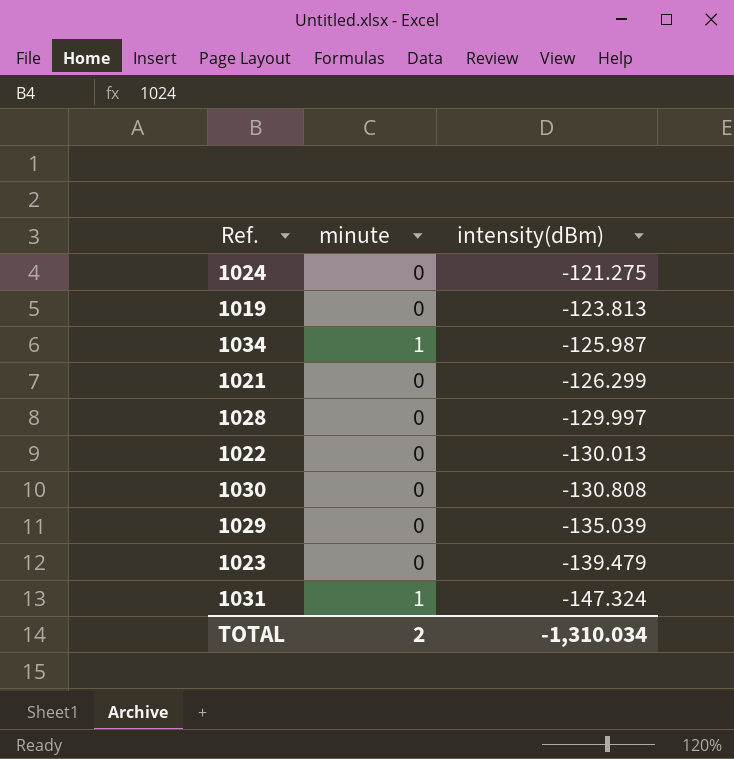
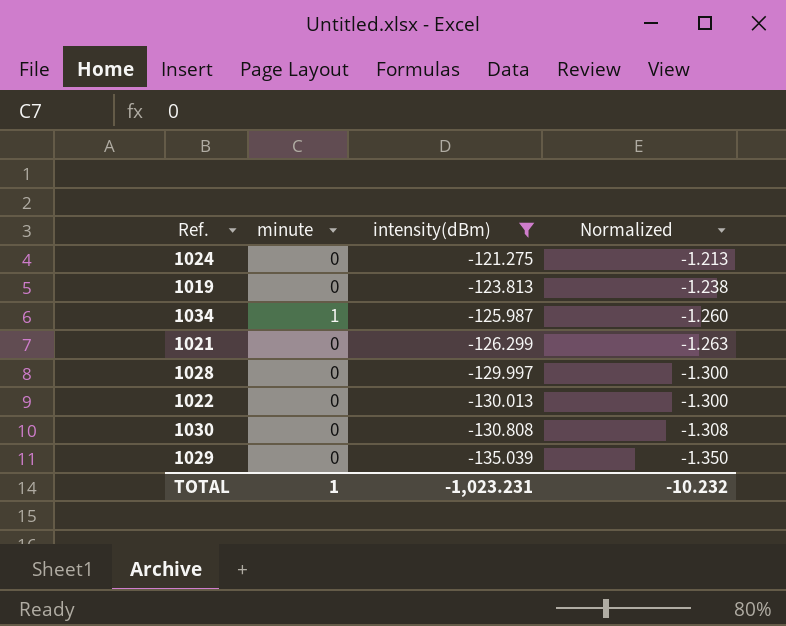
filter: none -> intensity(dBm) >= -135.039
column Normalized | formula: none -> [intensity(dBm)] * 0.01
TOTAL | minute: 2 -> 1
TOTAL | intensity(dBm): -1,310.034 -> -1,023.231

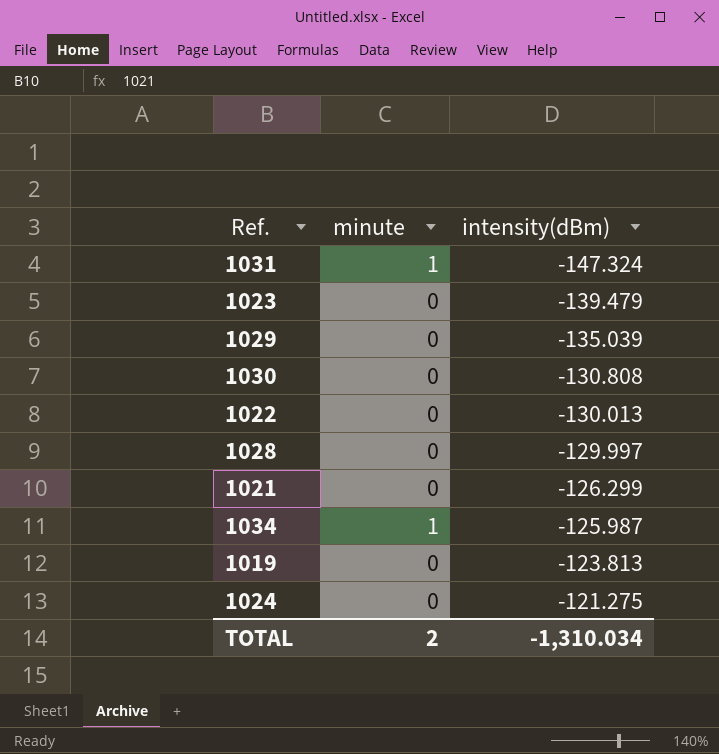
filter: intensity(dBm) >= -135.039 -> none
row order: intensity(dBm) descending -> intensity(dBm) ascending
column Normalized | formula: [intensity(dBm)] * 0.01 -> none
TOTAL | minute: 1 -> 2
TOTAL | intensity(dBm): -1,023.231 -> -1,310.034

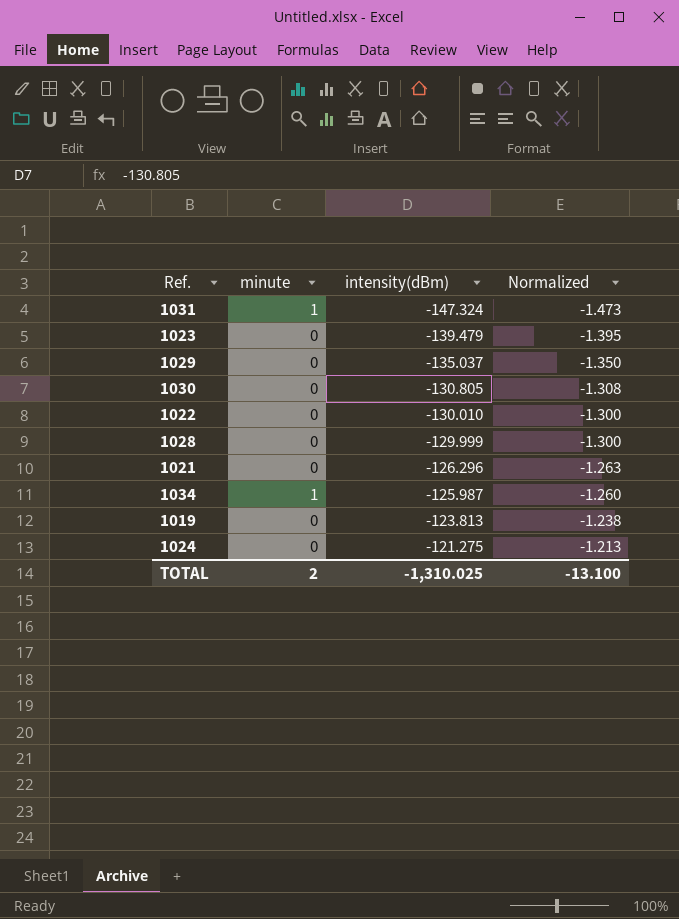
column Normalized | formula: none -> [intensity(dBm)] * 0.01
1029 | intensity(dBm): -135.039 -> -135.037
1030 | intensity(dBm): -130.808 -> -130.805
1022 | intensity(dBm): -130.013 -> -130.010
1028 | intensity(dBm): -129.997 -> -129.999
1021 | intensity(dBm): -126.299 -> -126.296
TOTAL | intensity(dBm): -1,310.034 -> -1,310.025

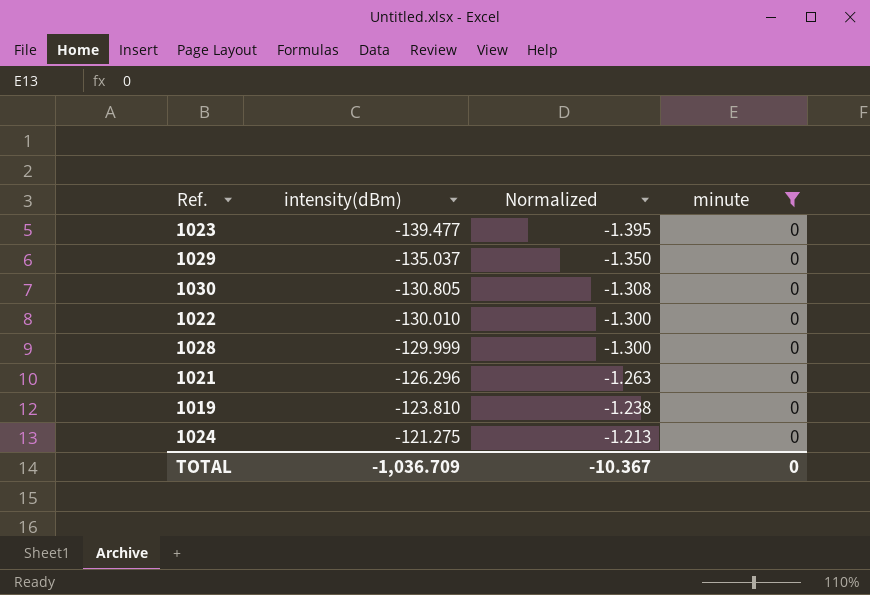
filter: none -> minute = 0
column minute | position: 2 -> 4
1023 | intensity(dBm): -139.479 -> -139.477
1019 | intensity(dBm): -123.813 -> -123.810
TOTAL | intensity(dBm): -1,310.025 -> -1,036.709
TOTAL | Normalized: -13.100 -> -10.367
TOTAL | minute: 2 -> 0

